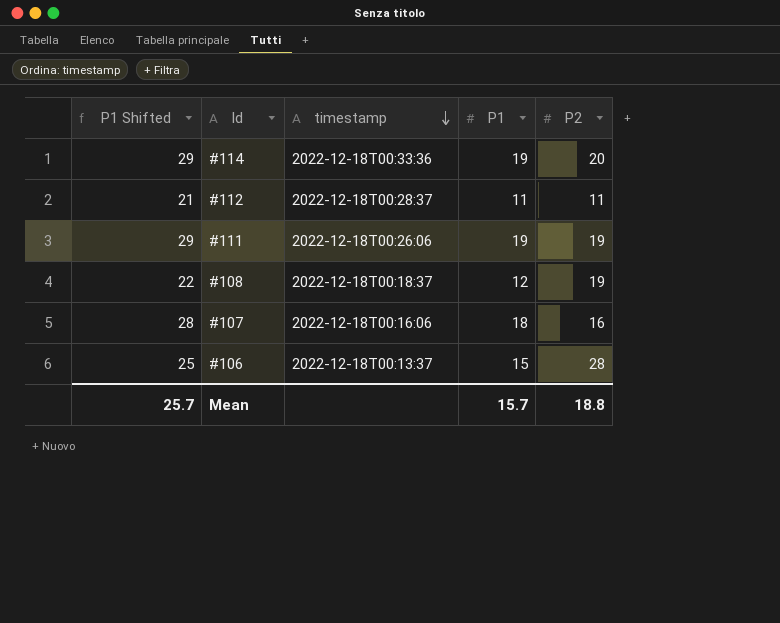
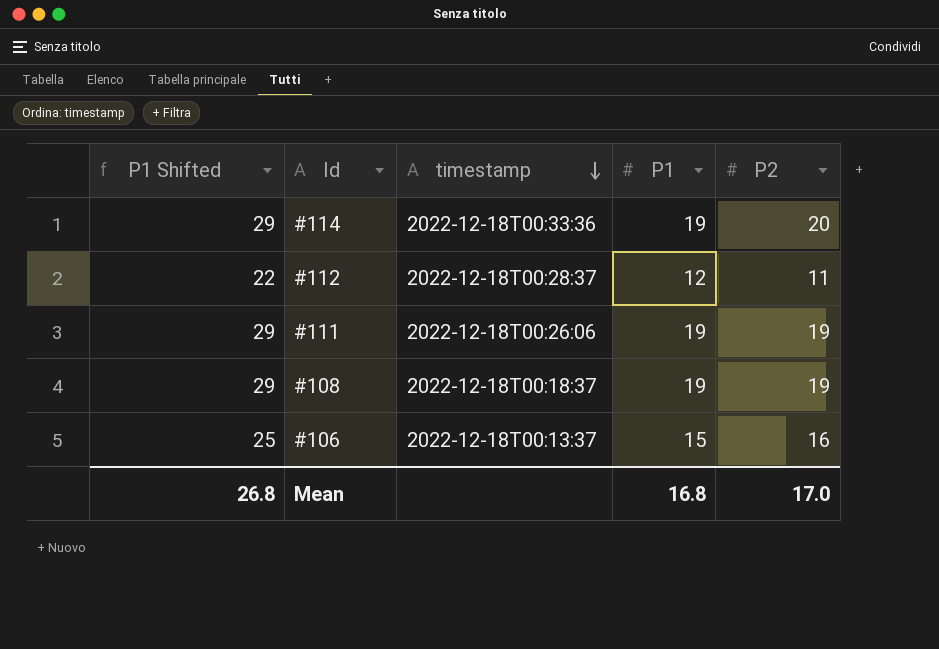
row #107: 28 | 2022-12-18T00:16:06 | 18 | 16 -> none
#112 | P1 Shifted: 21 -> 22
#112 | P1: 11 -> 12
#108 | P1 Shifted: 22 -> 29
#108 | P1: 12 -> 19
#106 | P2: 28 -> 16
Mean | P1 Shifted: 25.7 -> 26.8
Mean | P1: 15.7 -> 16.8
Mean | P2: 18.8 -> 17.0

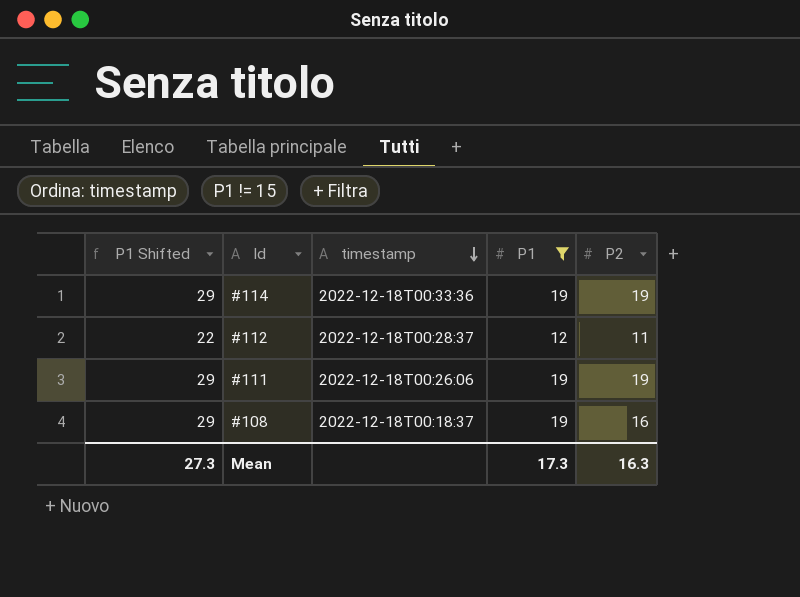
filter: none -> P1 != 15
#114 | P2: 20 -> 19
#108 | P2: 19 -> 16
Mean | P1 Shifted: 26.8 -> 27.3
Mean | P1: 16.8 -> 17.3
Mean | P2: 17.0 -> 16.3

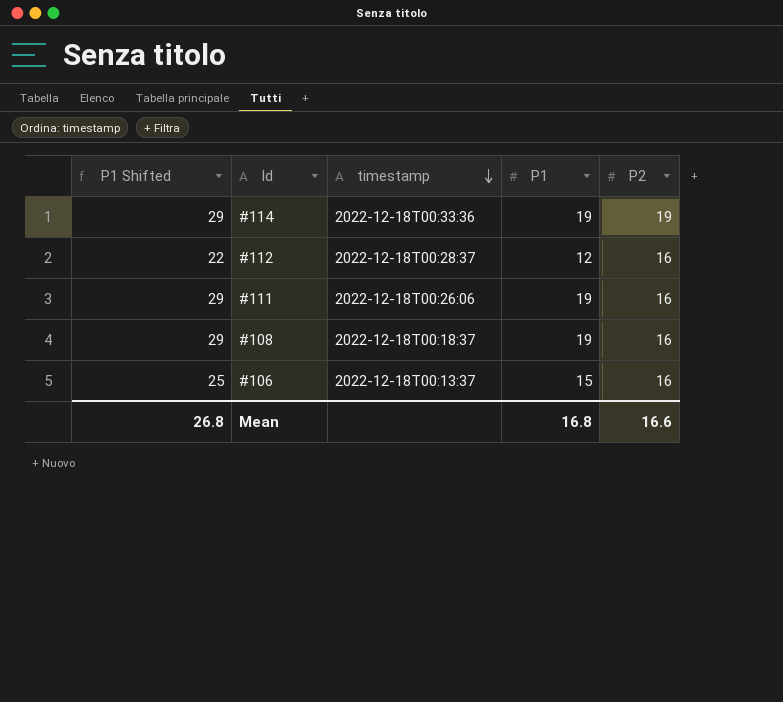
filter: P1 != 15 -> none
#112 | P2: 11 -> 16
#111 | P2: 19 -> 16
Mean | P1 Shifted: 27.3 -> 26.8
Mean | P1: 17.3 -> 16.8
Mean | P2: 16.3 -> 16.6

